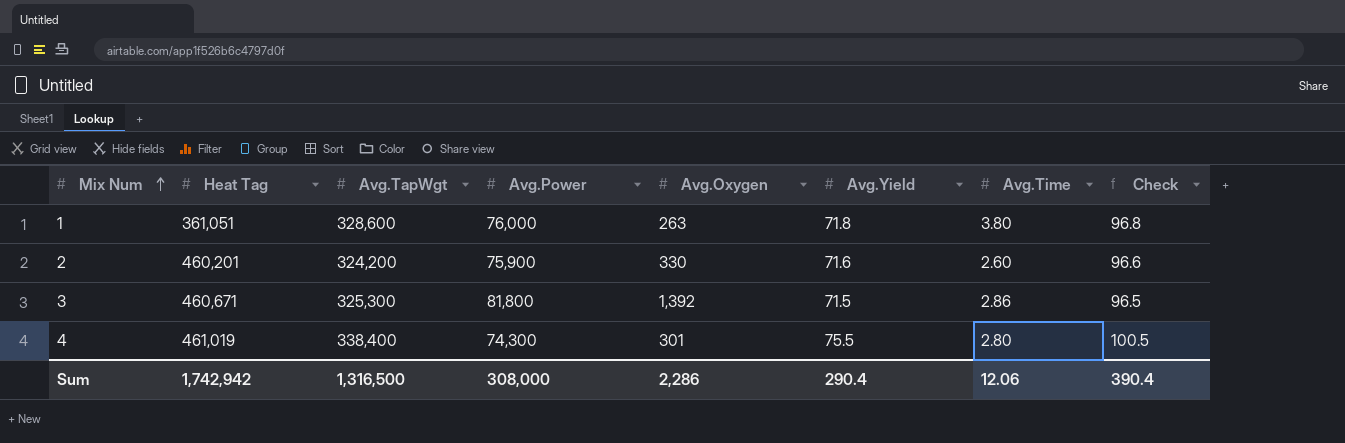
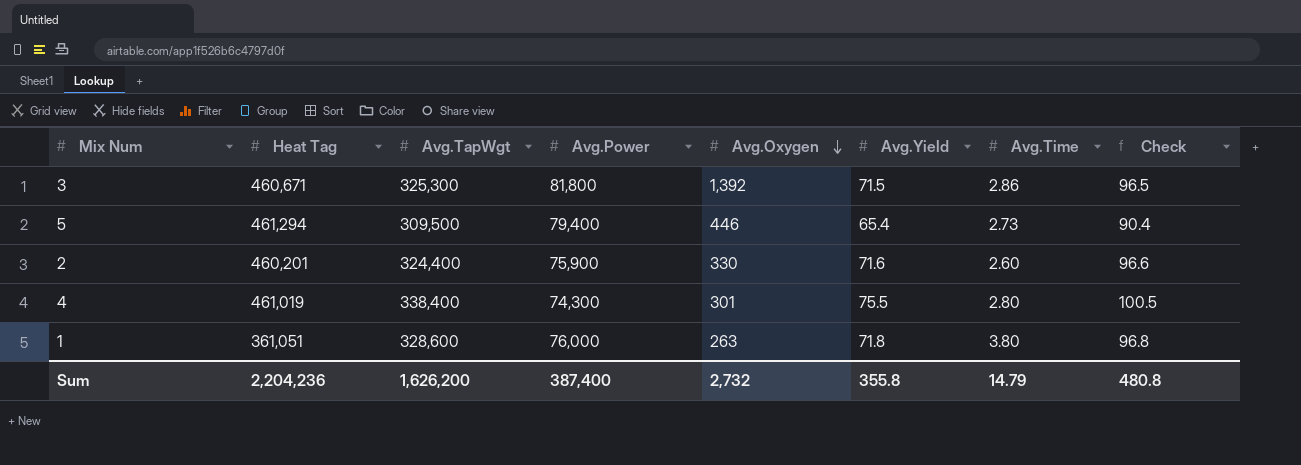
row order: Mix Num ascending -> Avg.Oxygen descending
row 5: none -> 461,294 | 309,500 | 79,400 | 446 | 65.4 | 2.73 | 90.4
2 | Avg.TapWgt: 324,200 -> 324,400
Sum | Heat Tag: 1,742,942 -> 2,204,236
Sum | Avg.TapWgt: 1,316,500 -> 1,626,200
Sum | Avg.Power: 308,000 -> 387,400
Sum | Avg.Oxygen: 2,286 -> 2,732
Sum | Avg.Yield: 290.4 -> 355.8
Sum | Avg.Time: 12.06 -> 14.79
Sum | Check: 390.4 -> 480.8

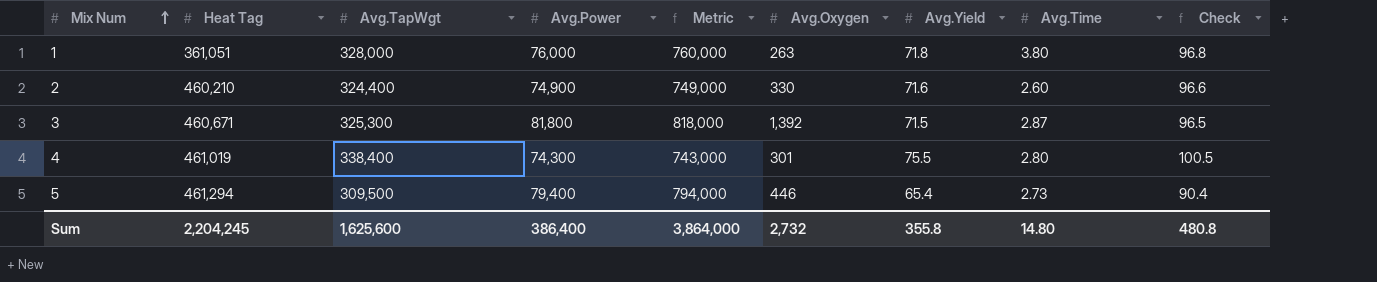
row order: Avg.Oxygen descending -> Mix Num ascending
column Metric | formula: none -> [Avg.Power] * 10
1 | Avg.TapWgt: 328,600 -> 328,000
2 | Heat Tag: 460,201 -> 460,210
2 | Avg.Power: 75,900 -> 74,900
3 | Avg.Time: 2.86 -> 2.87
Sum | Heat Tag: 2,204,236 -> 2,204,245
Sum | Avg.TapWgt: 1,626,200 -> 1,625,600
Sum | Avg.Power: 387,400 -> 386,400
Sum | Avg.Time: 14.79 -> 14.80

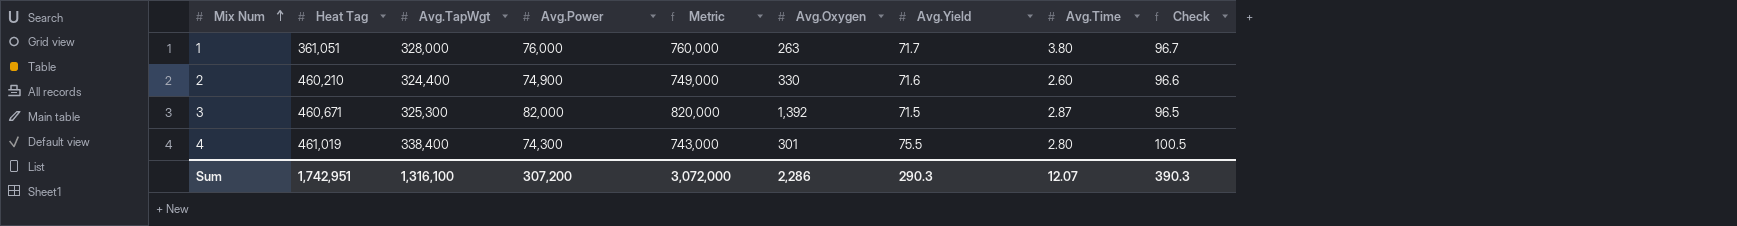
row 5: 461,294 | 309,500 | 79,400 | 794,000 | 446 | 65.4 | 2.73 | 90.4 -> none
1 | Avg.Yield: 71.8 -> 71.7
1 | Check: 96.8 -> 96.7
3 | Avg.Power: 81,800 -> 82,000
3 | Metric: 818,000 -> 820,000
Sum | Heat Tag: 2,204,245 -> 1,742,951
Sum | Avg.TapWgt: 1,625,600 -> 1,316,100
Sum | Avg.Power: 386,400 -> 307,200
Sum | Metric: 3,864,000 -> 3,072,000
Sum | Avg.Oxygen: 2,732 -> 2,286
Sum | Avg.Yield: 355.8 -> 290.3
Sum | Avg.Time: 14.80 -> 12.07
Sum | Check: 480.8 -> 390.3

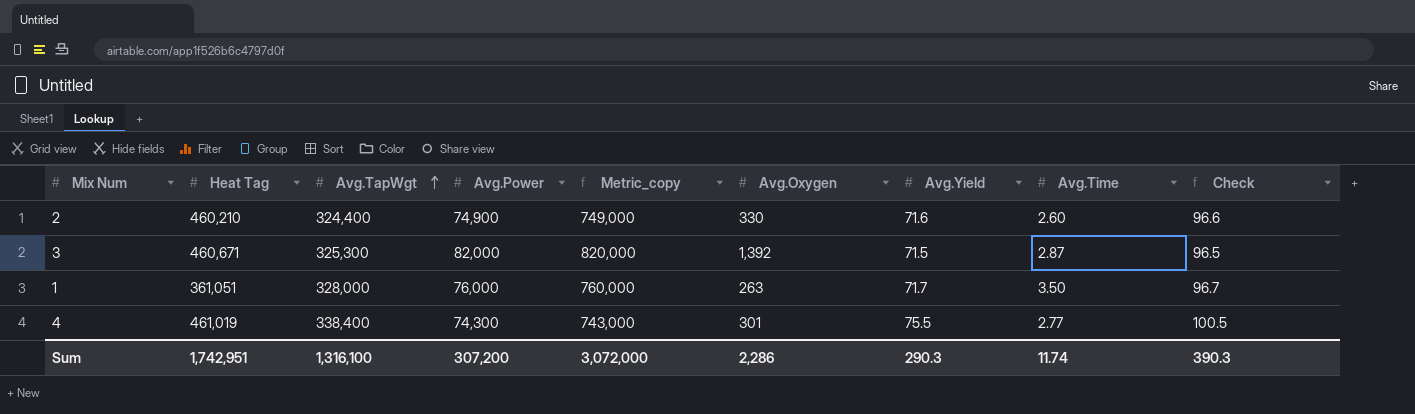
row order: Mix Num ascending -> Avg.TapWgt ascending
column name: Metric -> Metric_copy
1 | Avg.Time: 3.80 -> 3.50
4 | Avg.Time: 2.80 -> 2.77
Sum | Avg.Time: 12.07 -> 11.74

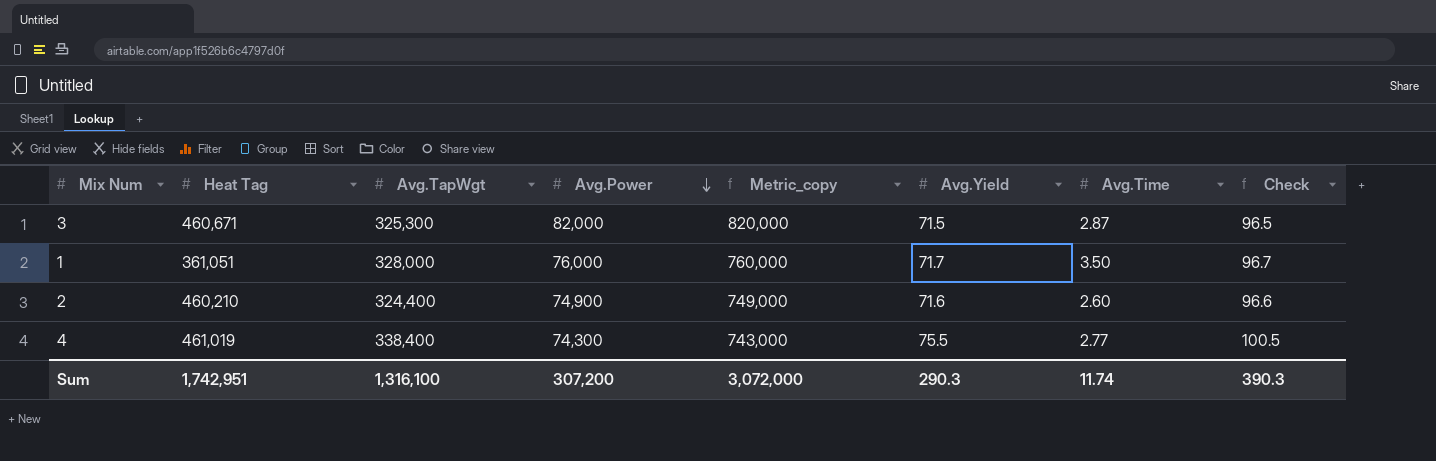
row order: Avg.TapWgt ascending -> Avg.Power descending
column Avg.Oxygen | position: 6 -> none

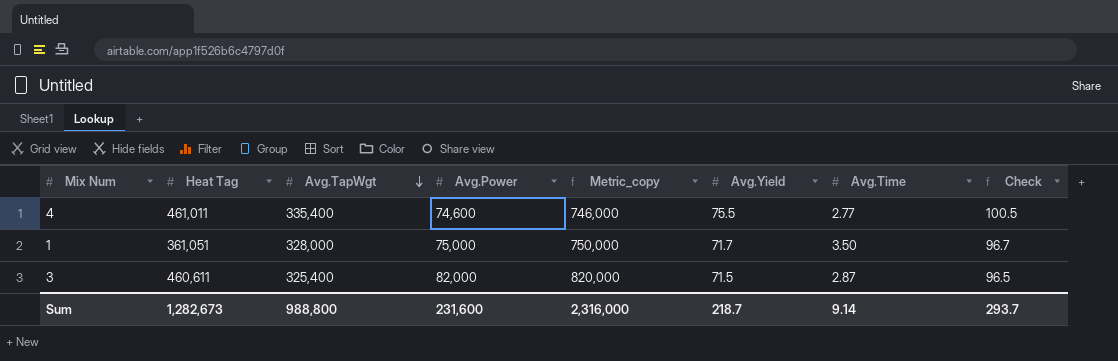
row order: Avg.Power descending -> Avg.TapWgt descending
row 2: 460,210 | 324,400 | 74,900 | 749,000 | 71.6 | 2.60 | 96.6 -> none
4 | Heat Tag: 461,019 -> 461,011
4 | Avg.TapWgt: 338,400 -> 335,400
4 | Avg.Power: 74,300 -> 74,600
4 | Metric_copy: 743,000 -> 746,000
1 | Avg.Power: 76,000 -> 75,000
1 | Metric_copy: 760,000 -> 750,000
3 | Heat Tag: 460,671 -> 460,611
3 | Avg.TapWgt: 325,300 -> 325,400
Sum | Heat Tag: 1,742,951 -> 1,282,673
Sum | Avg.TapWgt: 1,316,100 -> 988,800
Sum | Avg.Power: 307,200 -> 231,600
Sum | Metric_copy: 3,072,000 -> 2,316,000
Sum | Avg.Yield: 290.3 -> 218.7
Sum | Avg.Time: 11.74 -> 9.14
Sum | Check: 390.3 -> 293.7

